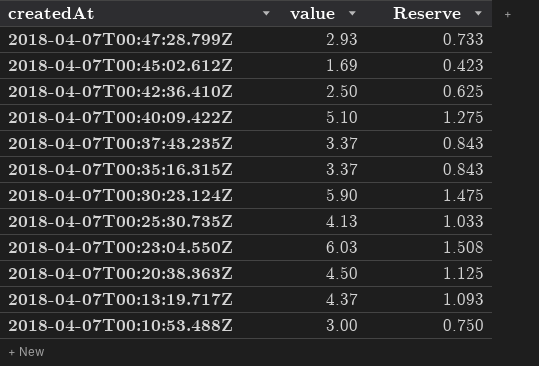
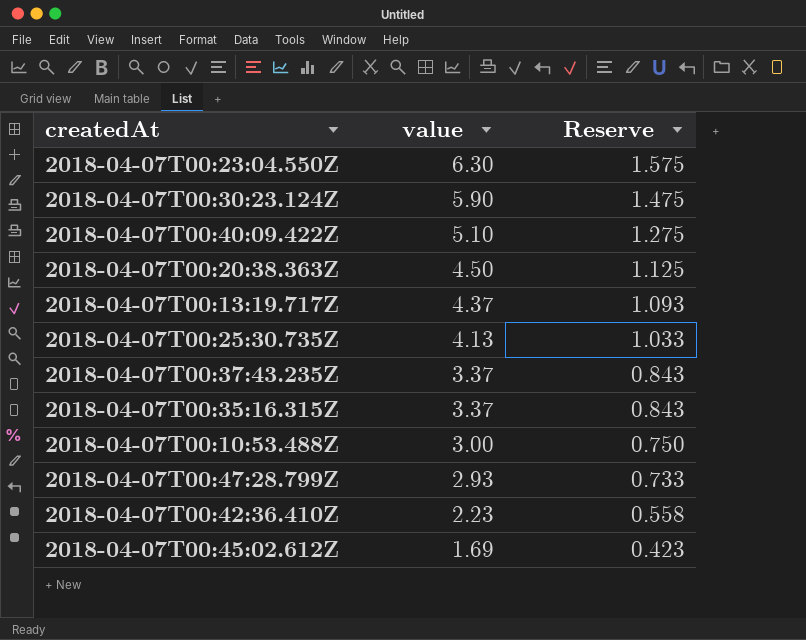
row order: createdAt descending -> value descending
2018-04-07T00:23:04.550Z | value: 6.03 -> 6.30
2018-04-07T00:23:04.550Z | Reserve: 1.508 -> 1.575
2018-04-07T00:42:36.410Z | value: 2.50 -> 2.23
2018-04-07T00:42:36.410Z | Reserve: 0.625 -> 0.558

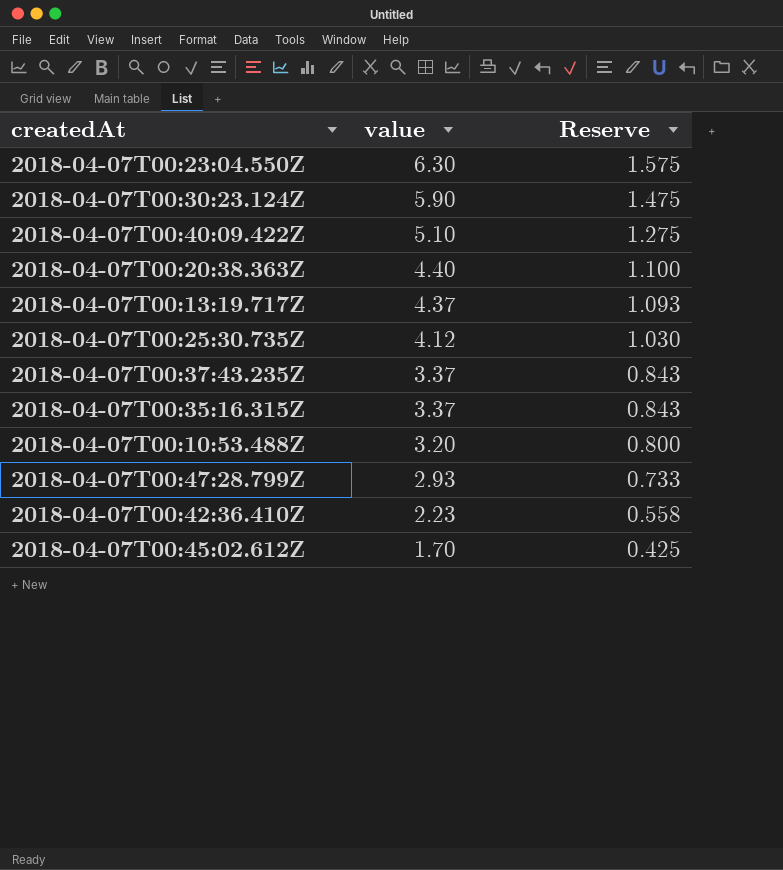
2018-04-07T00:20:38.363Z | value: 4.50 -> 4.40
2018-04-07T00:20:38.363Z | Reserve: 1.125 -> 1.100
2018-04-07T00:25:30.735Z | value: 4.13 -> 4.12
2018-04-07T00:25:30.735Z | Reserve: 1.033 -> 1.030
2018-04-07T00:10:53.488Z | value: 3.00 -> 3.20
2018-04-07T00:10:53.488Z | Reserve: 0.750 -> 0.800
2018-04-07T00:45:02.612Z | value: 1.69 -> 1.70
2018-04-07T00:45:02.612Z | Reserve: 0.423 -> 0.425

